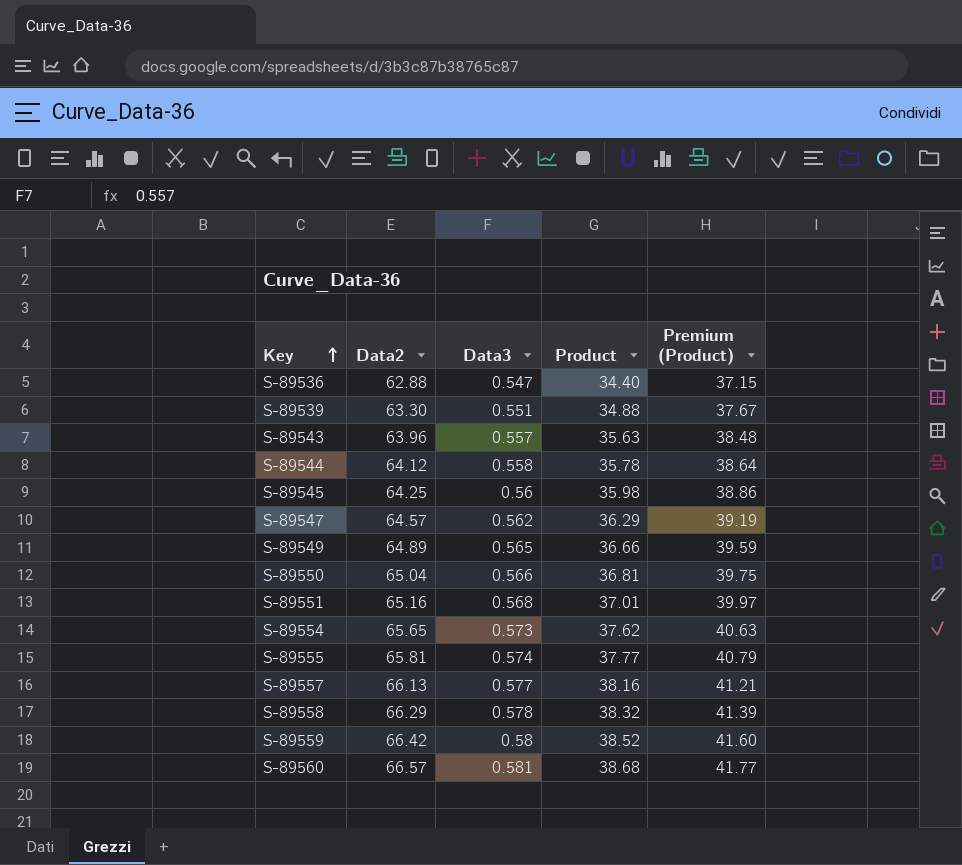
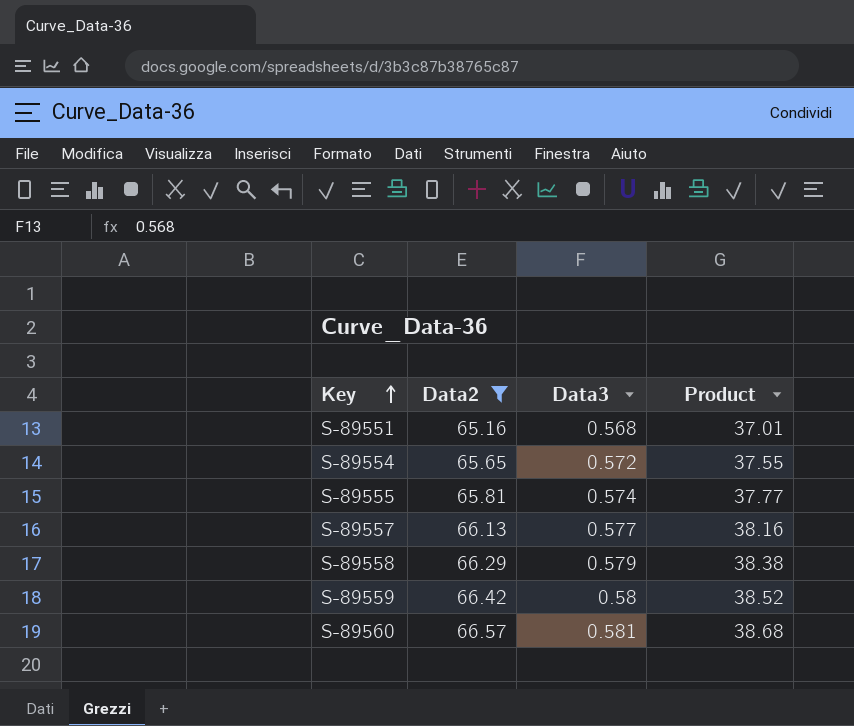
filter: none -> Data2 >= 65.16
column Premium (Product) | formula: [Product] * 1.08 -> none
S-89554 | Data3: 0.573 -> 0.572
S-89554 | Product: 37.62 -> 37.55
S-89558 | Data3: 0.578 -> 0.579
S-89558 | Product: 38.32 -> 38.38

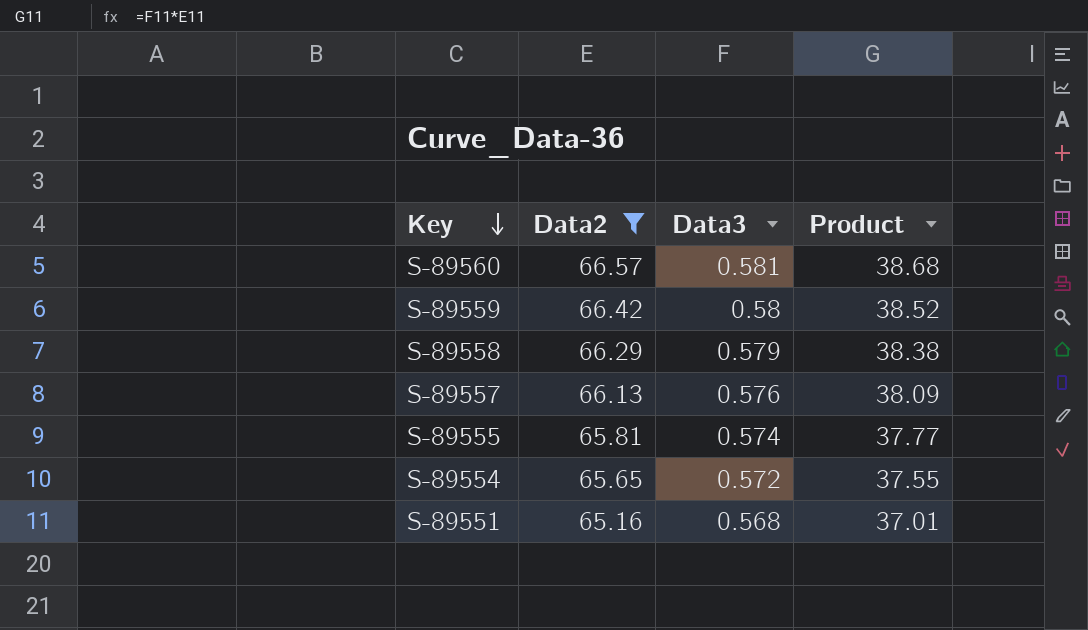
row order: Key ascending -> Key descending
S-89557 | Data3: 0.577 -> 0.576
S-89557 | Product: 38.16 -> 38.09

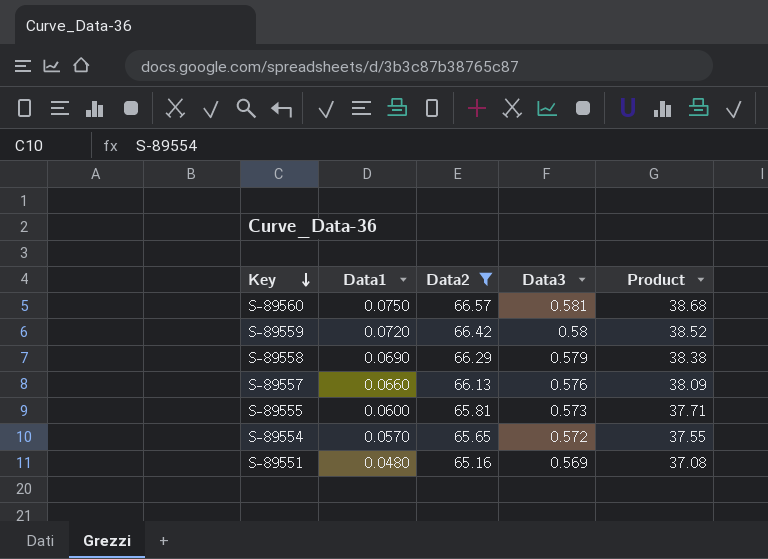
column Data1 | position: none -> 2
S-89555 | Data3: 0.574 -> 0.573
S-89555 | Product: 37.77 -> 37.71
S-89551 | Data3: 0.568 -> 0.569
S-89551 | Product: 37.01 -> 37.08

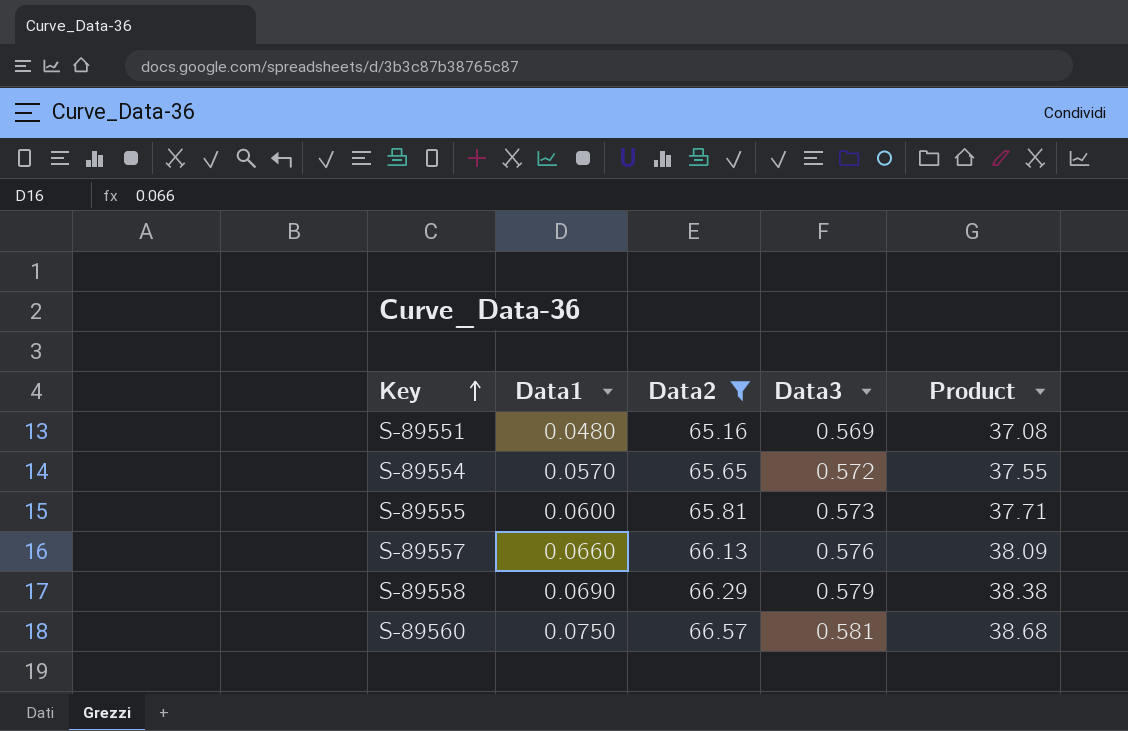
row order: Key descending -> Key ascending
row S-89559: 0.0720 | 66.42 | 0.58 | 38.52 -> none

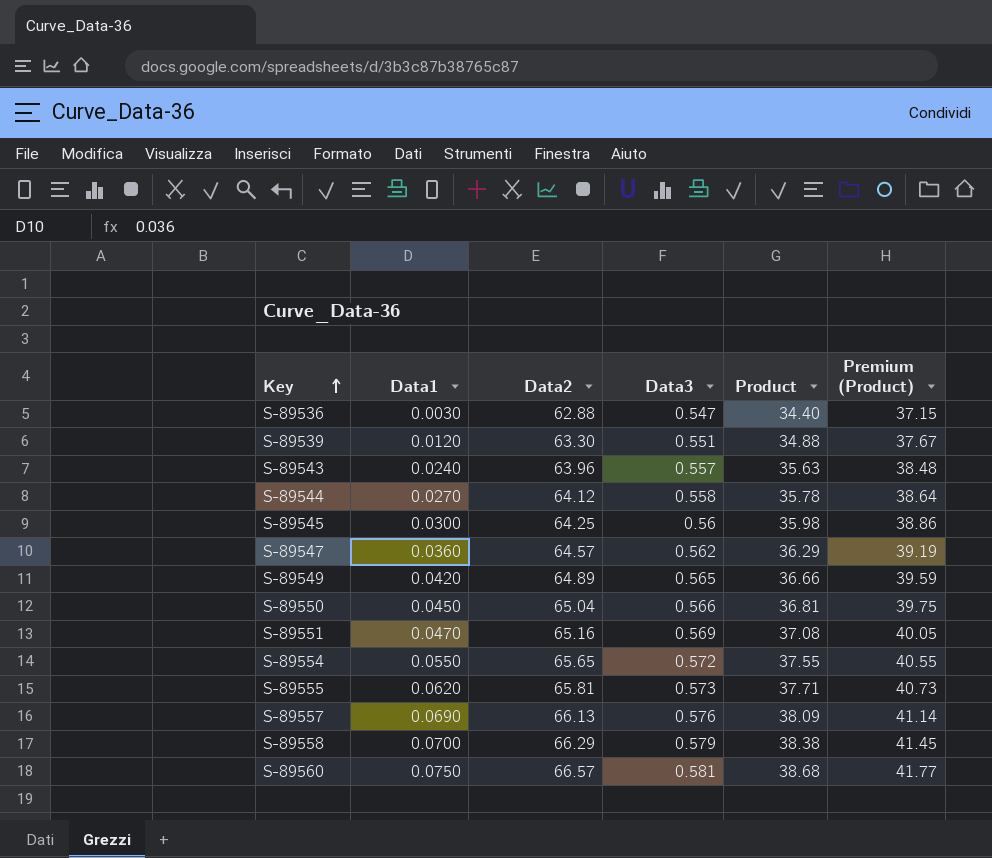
filter: Data2 >= 65.16 -> none
column Premium (Product) | formula: none -> [Product] * 1.08
S-89551 | Data1: 0.0480 -> 0.0470
S-89554 | Data1: 0.0570 -> 0.0550
S-89555 | Data1: 0.0600 -> 0.0620
S-89557 | Data1: 0.0660 -> 0.0690
S-89558 | Data1: 0.0690 -> 0.0700

